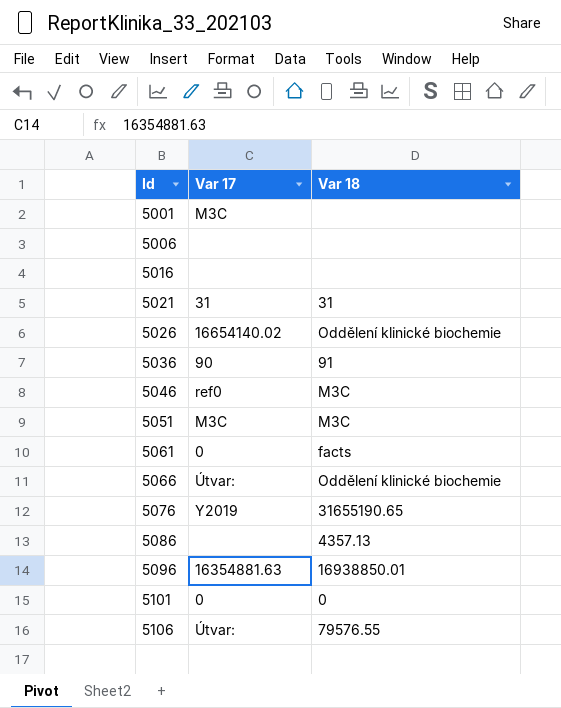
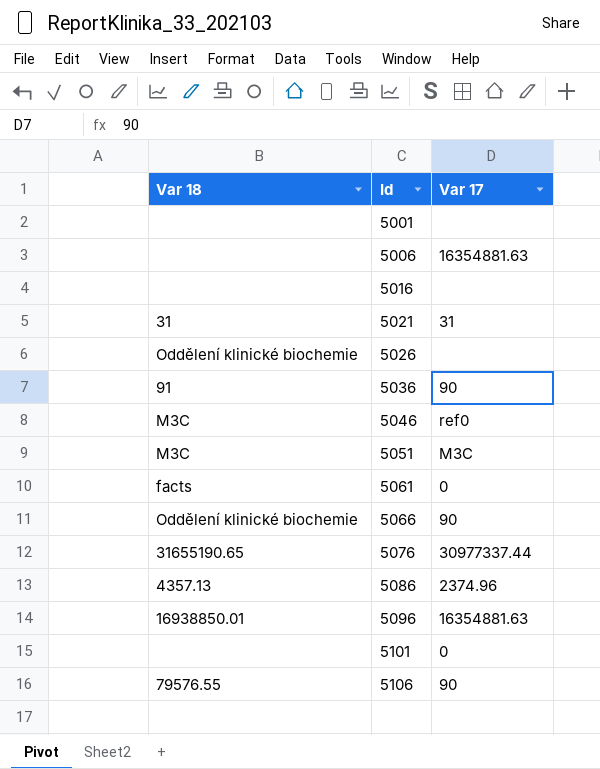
column Var 18 | position: 3 -> 1
5001 | Var 17: M3C -> none
5006 | Var 17: none -> 16354881.63
5026 | Var 17: 16654140.02 -> none
5066 | Var 17: Útvar: -> 90
5076 | Var 17: Y2019 -> 30977337.44
5086 | Var 17: none -> 2374.96
5101 | Var 18: 0 -> none
5106 | Var 17: Útvar: -> 90

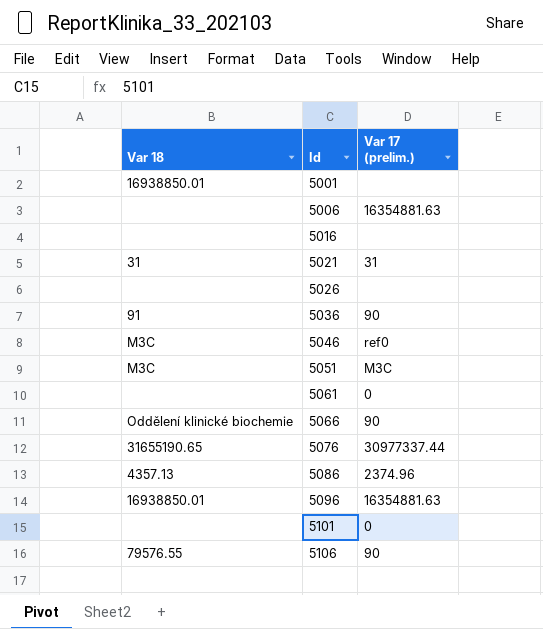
column name: Var 17 -> Var 17 (prelim.)
5001 | Var 18: none -> 16938850.01
5026 | Var 18: Oddělení klinické biochemie -> none
5061 | Var 18: facts -> none

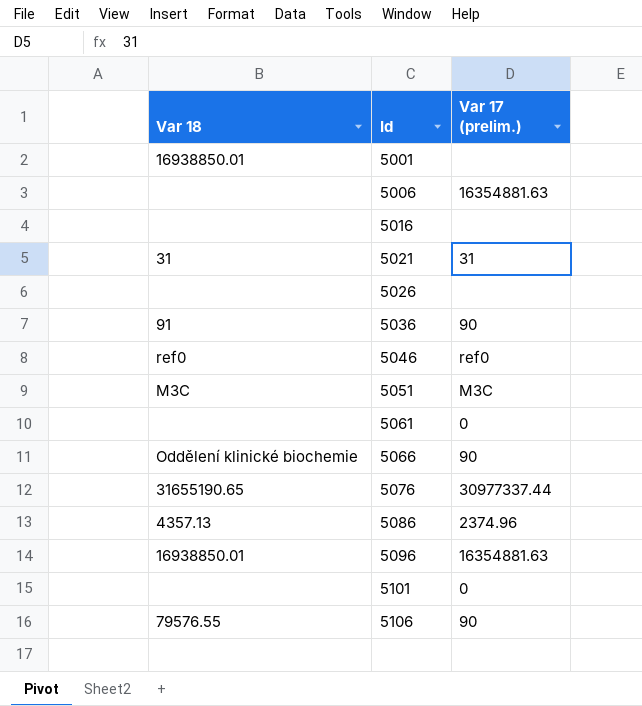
5046 | Var 18: M3C -> ref0

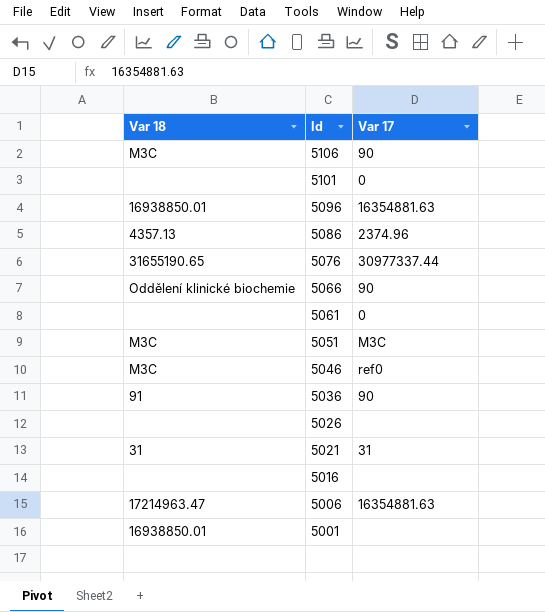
row order: Id ascending -> Id descending
column name: Var 17 (prelim.) -> Var 17
5106 | Var 18: 79576.55 -> M3C
5046 | Var 18: ref0 -> M3C
5006 | Var 18: none -> 17214963.47

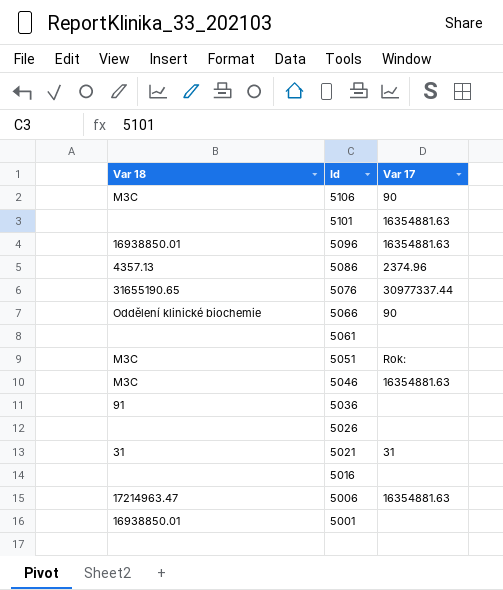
5101 | Var 17: 0 -> 16354881.63
5061 | Var 17: 0 -> none
5051 | Var 17: M3C -> Rok:
5046 | Var 17: ref0 -> 16354881.63
5036 | Var 17: 90 -> none

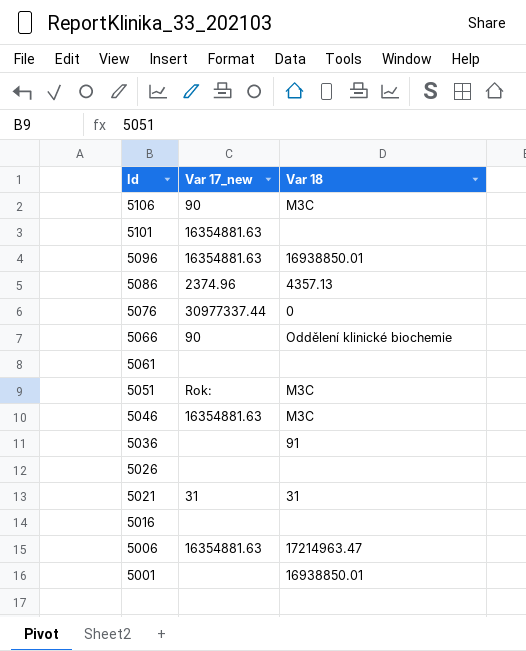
column name: Var 17 -> Var 17_new
column Var 18 | position: 1 -> 3
5076 | Var 18: 31655190.65 -> 0

